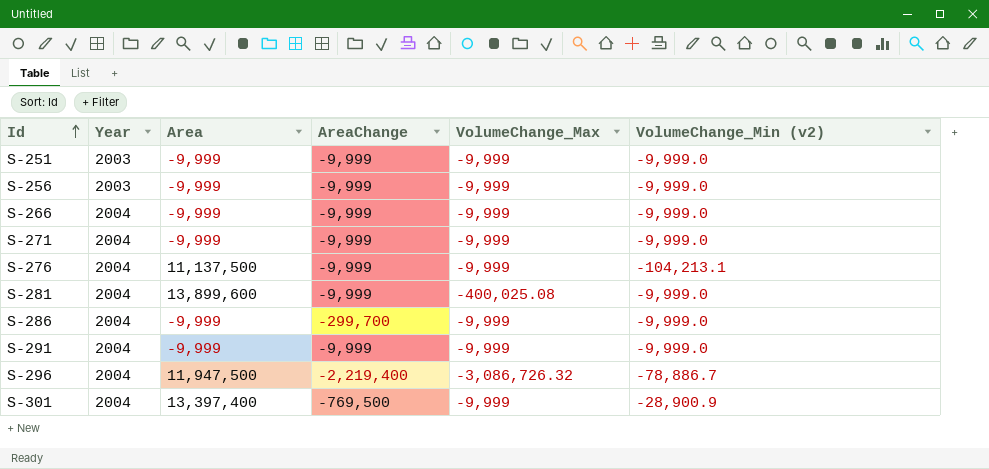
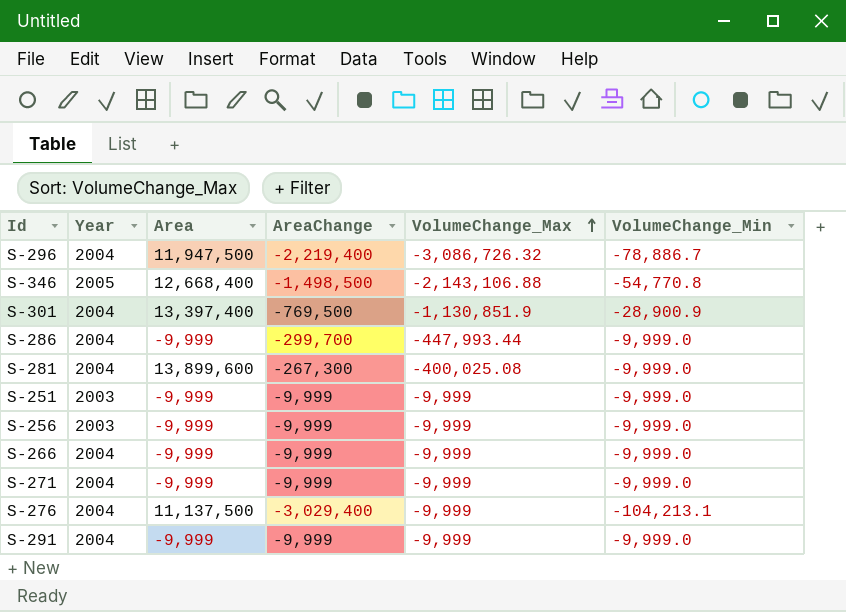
row order: Id ascending -> VolumeChange_Max ascending
column name: VolumeChange_Min (v2) -> VolumeChange_Min
row S-346: none -> 2005 | 12,668,400 | -1,498,500 | -2,143,106.88 | -54,770.8
S-301 | VolumeChange_Max: -9,999 -> -1,130,851.9
S-286 | VolumeChange_Max: -9,999 -> -447,993.44
S-281 | AreaChange: -9,999 -> -267,300
S-276 | AreaChange: -9,999 -> -3,029,400

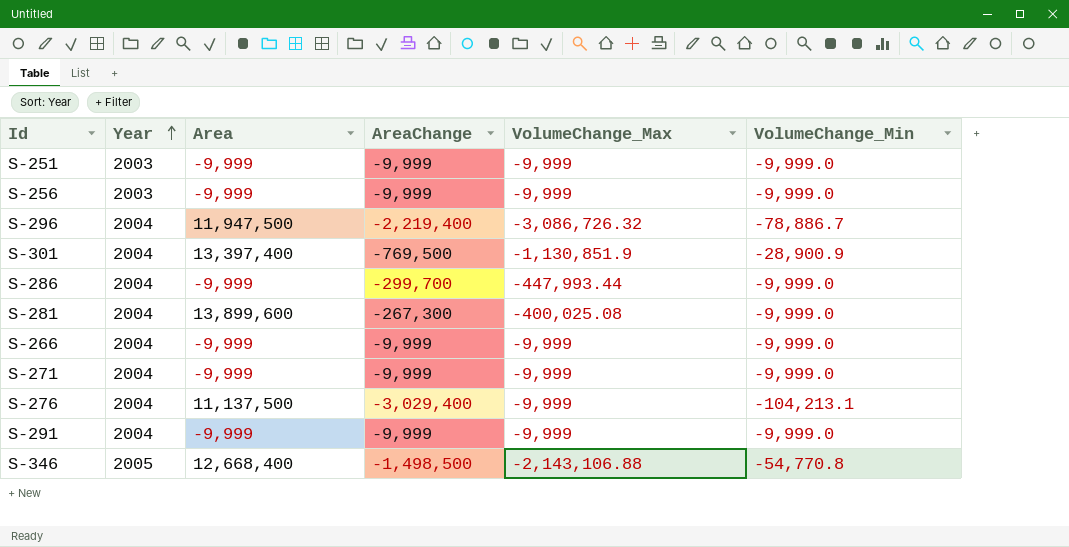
row order: VolumeChange_Max ascending -> Year ascending

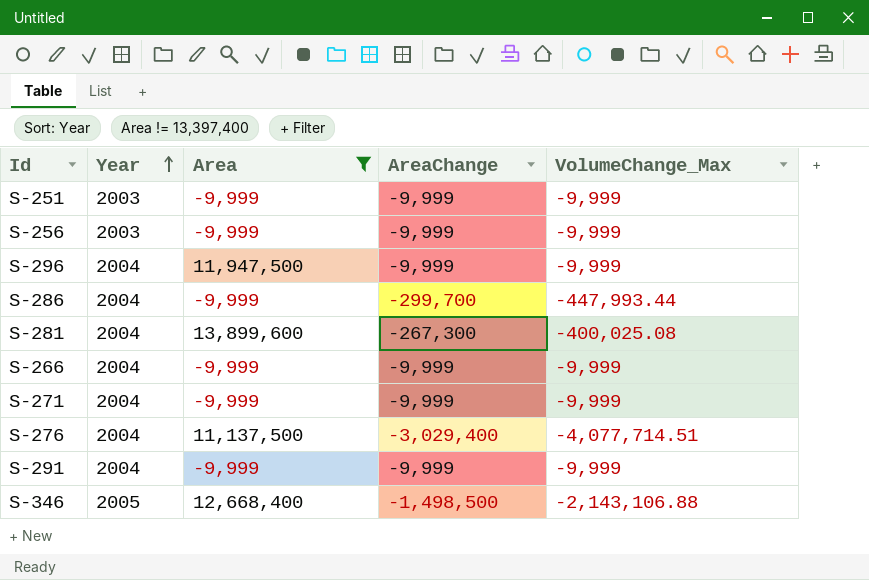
filter: none -> Area != 13,397,400
column VolumeChange_Min | position: 6 -> none
S-296 | AreaChange: -2,219,400 -> -9,999
S-296 | VolumeChange_Max: -3,086,726.32 -> -9,999
S-276 | VolumeChange_Max: -9,999 -> -4,077,714.51

